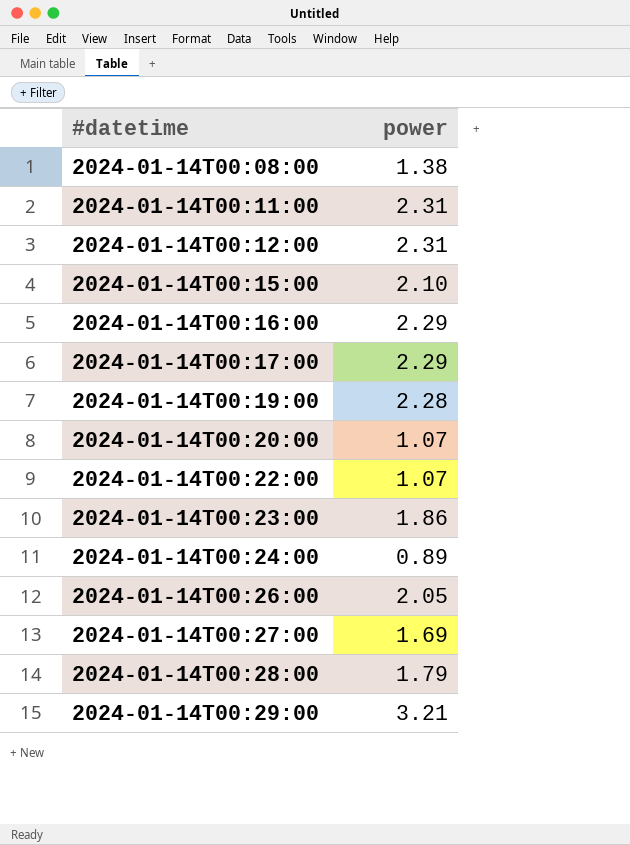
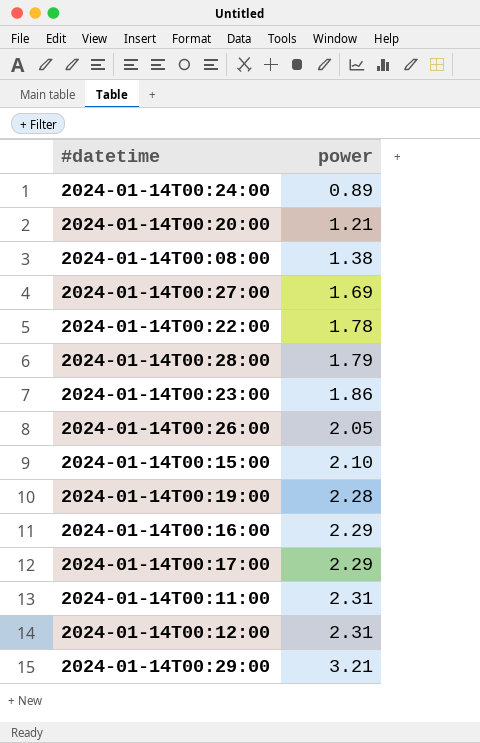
row order: #datetime ascending -> power ascending
2024-01-14T00:20:00 | power: 1.07 -> 1.21
2024-01-14T00:22:00 | power: 1.07 -> 1.78

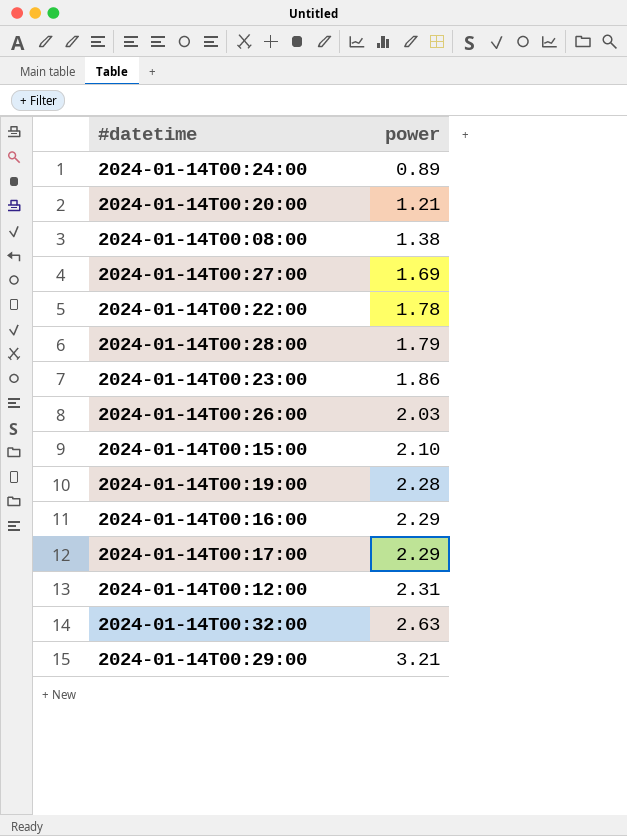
row 2024-01-14T00:11:00: 2.31 -> none
2024-01-14T00:26:00 | power: 2.05 -> 2.03
row 2024-01-14T00:32:00: none -> 2.63

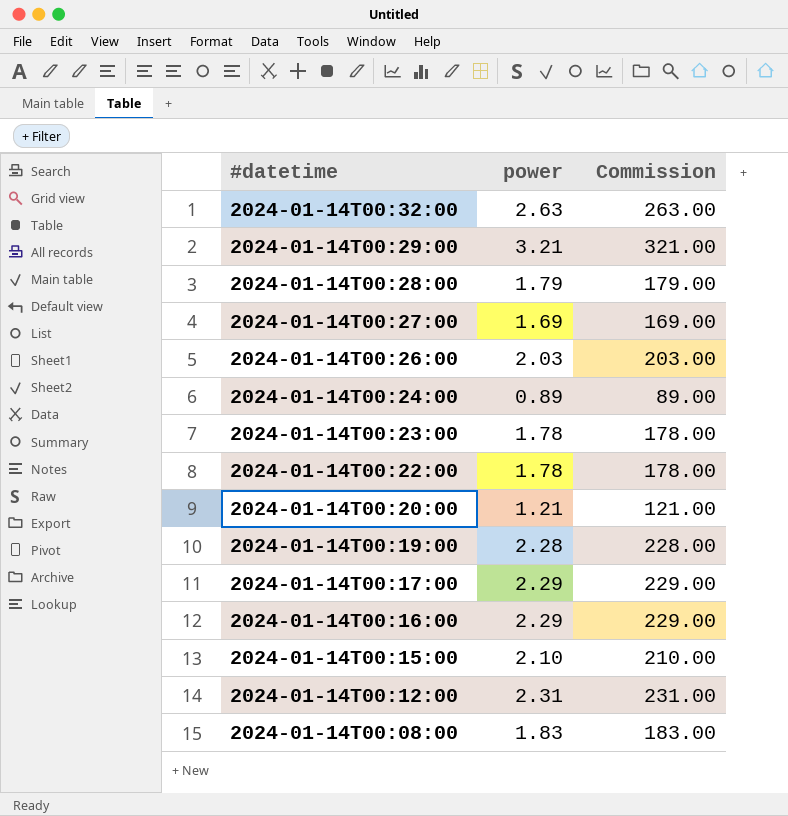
row order: power ascending -> #datetime descending
column Commission | formula: none -> [power] * 100
2024-01-14T00:23:00 | power: 1.86 -> 1.78
2024-01-14T00:08:00 | power: 1.38 -> 1.83

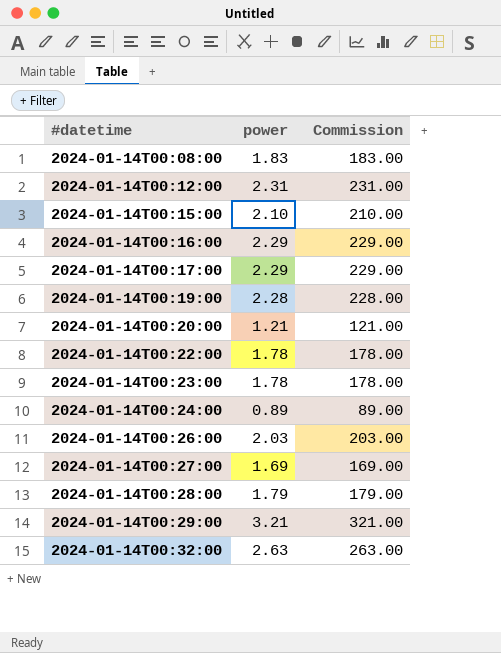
row order: #datetime descending -> #datetime ascending

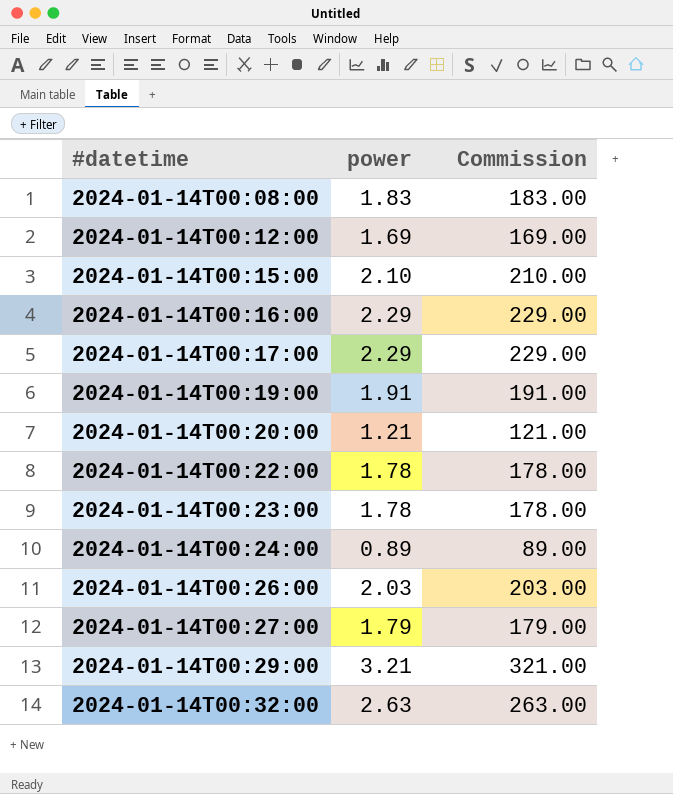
row 2024-01-14T00:28:00: 1.79 | 179.00 -> none
2024-01-14T00:12:00 | power: 2.31 -> 1.69
2024-01-14T00:12:00 | Commission: 231.00 -> 169.00
2024-01-14T00:19:00 | power: 2.28 -> 1.91
2024-01-14T00:19:00 | Commission: 228.00 -> 191.00
2024-01-14T00:27:00 | power: 1.69 -> 1.79
2024-01-14T00:27:00 | Commission: 169.00 -> 179.00

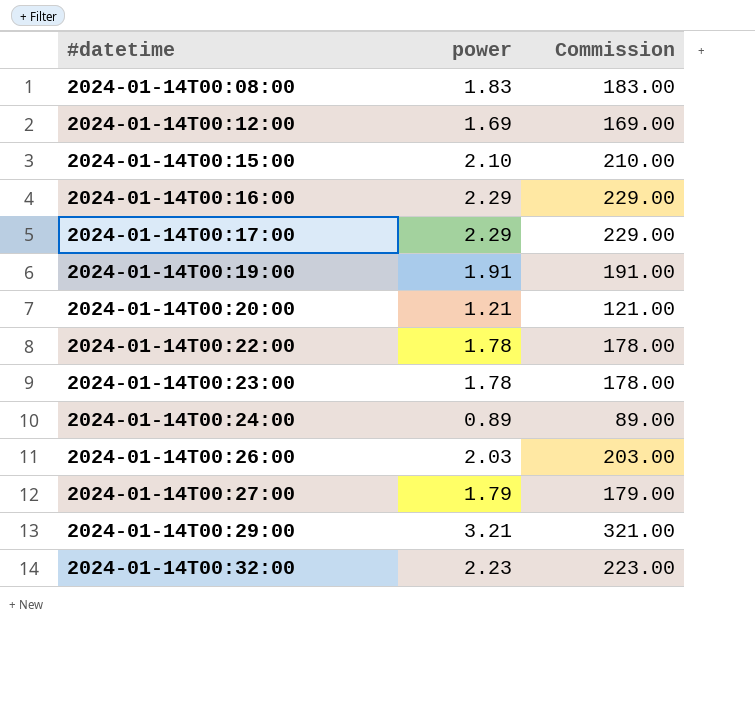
2024-01-14T00:32:00 | power: 2.63 -> 2.23
2024-01-14T00:32:00 | Commission: 263.00 -> 223.00

